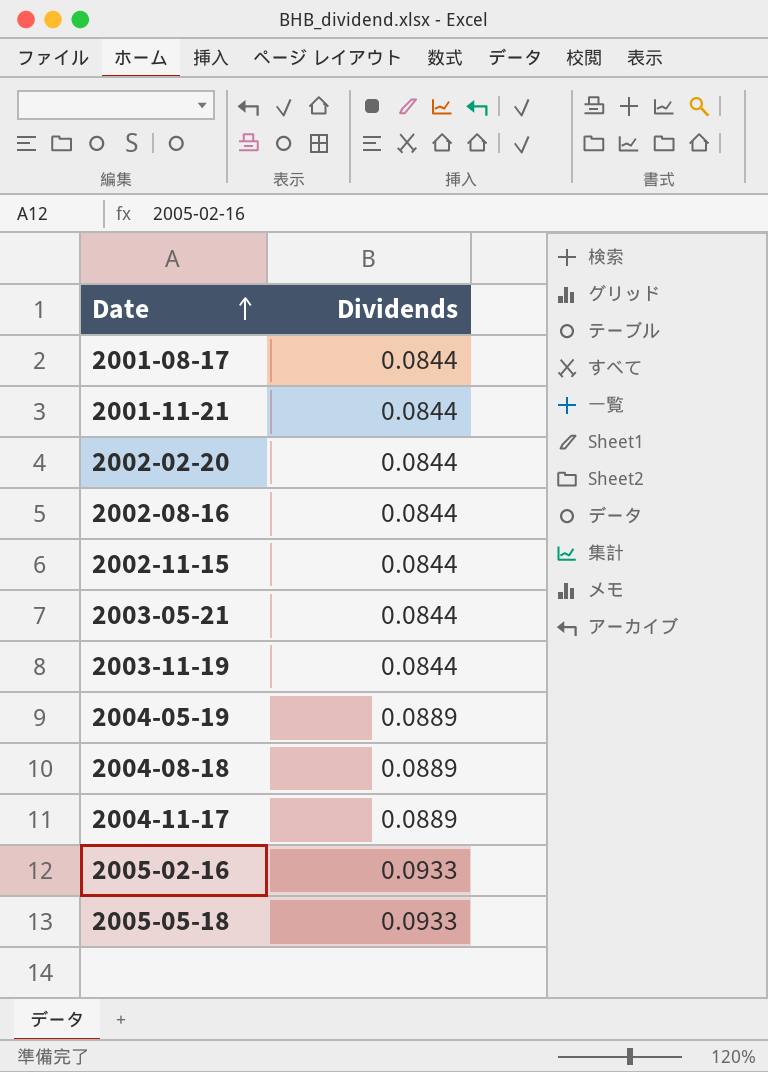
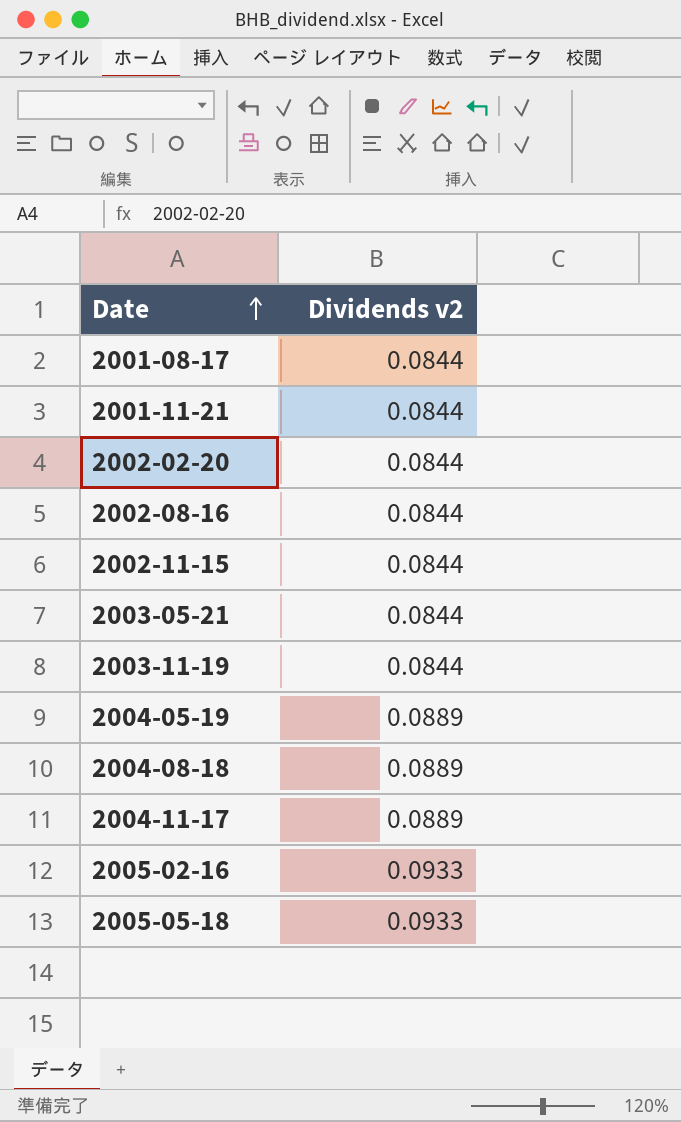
column name: Dividends -> Dividends v2

